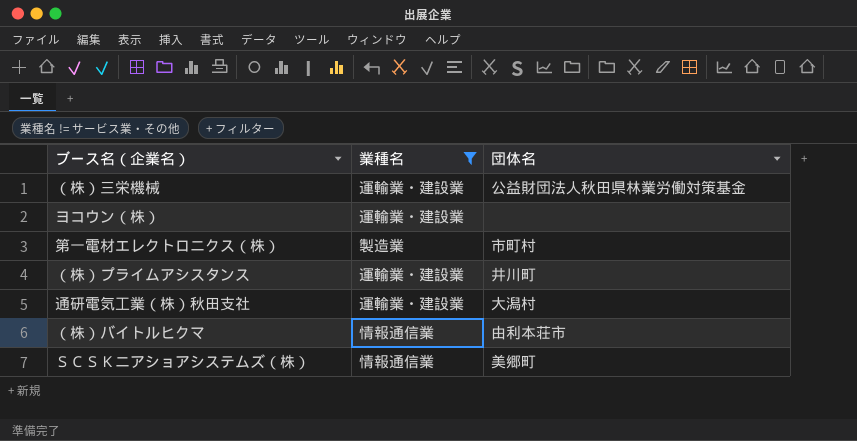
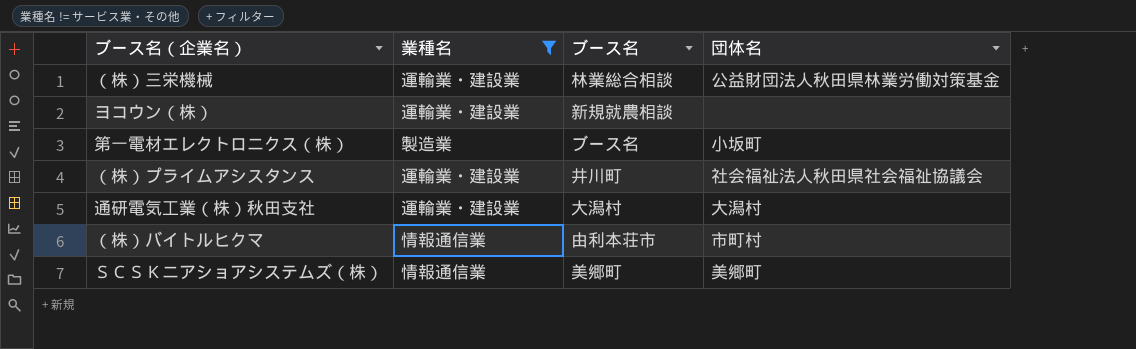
column ブース名 | position: none -> 3
第一電材エレクトロニクス（株） | 団体名: 市町村 -> 小坂町
（株）プライムアシスタンス | 団体名: 井川町 -> 社会福祉法人秋田県社会福祉協議会
（株）バイトルヒクマ | 団体名: 由利本荘市 -> 市町村

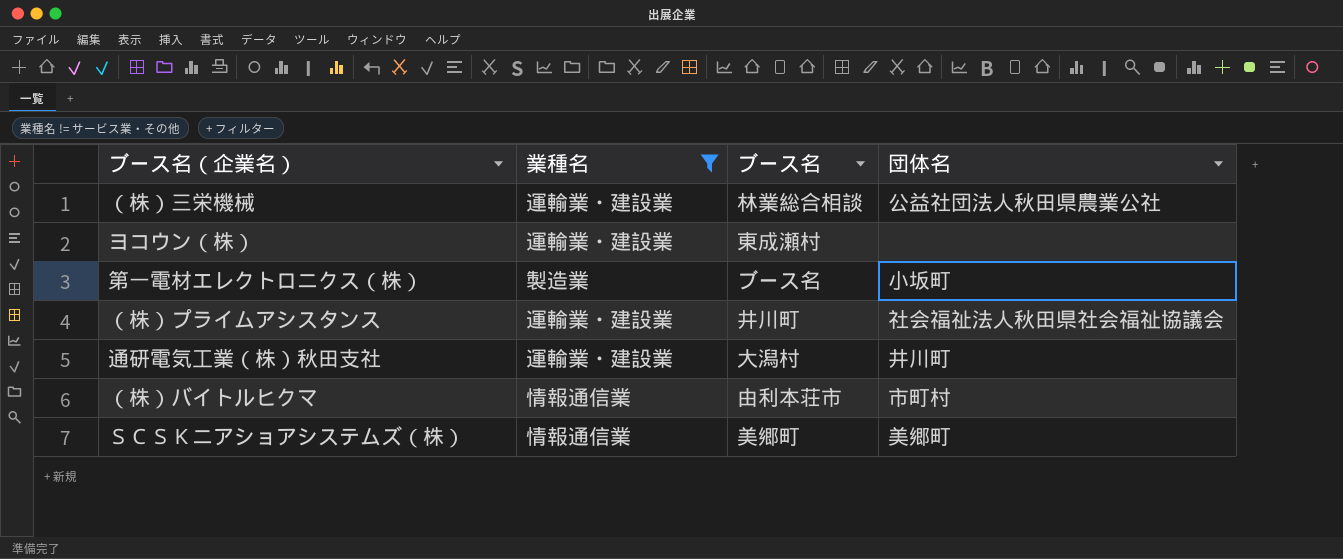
（株）三栄機械 | 団体名: 公益財団法人秋田県林業労働対策基金 -> 公益社団法人秋田県農業公社
ヨコウン（株） | ブース名: 新規就農相談 -> 東成瀬村
通研電気工業（株）秋田支社 | 団体名: 大潟村 -> 井川町

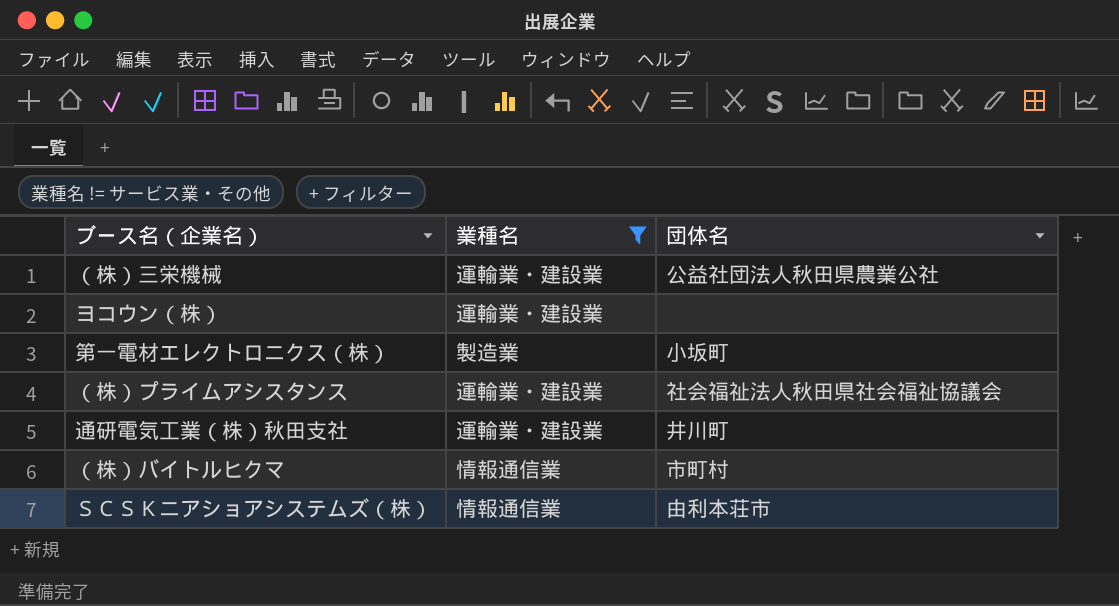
column ブース名 | position: 3 -> none
ＳＣＳＫニアショアシステムズ（株） | 団体名: 美郷町 -> 由利本荘市

